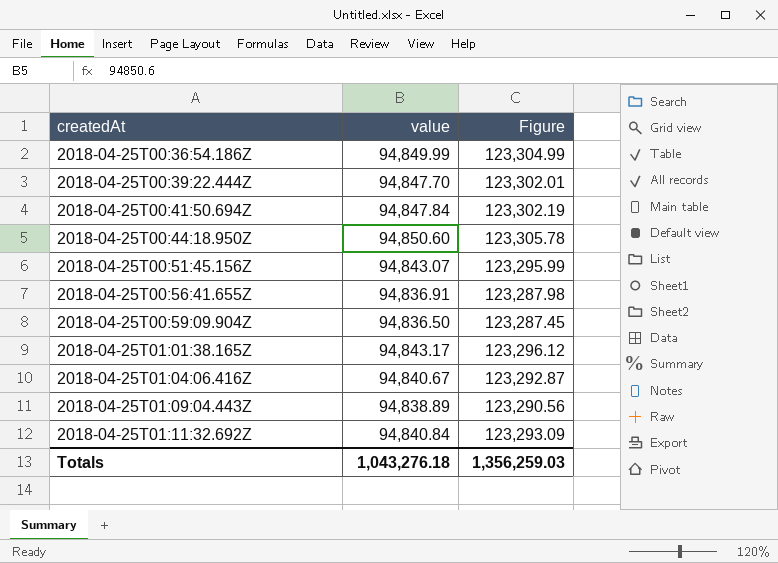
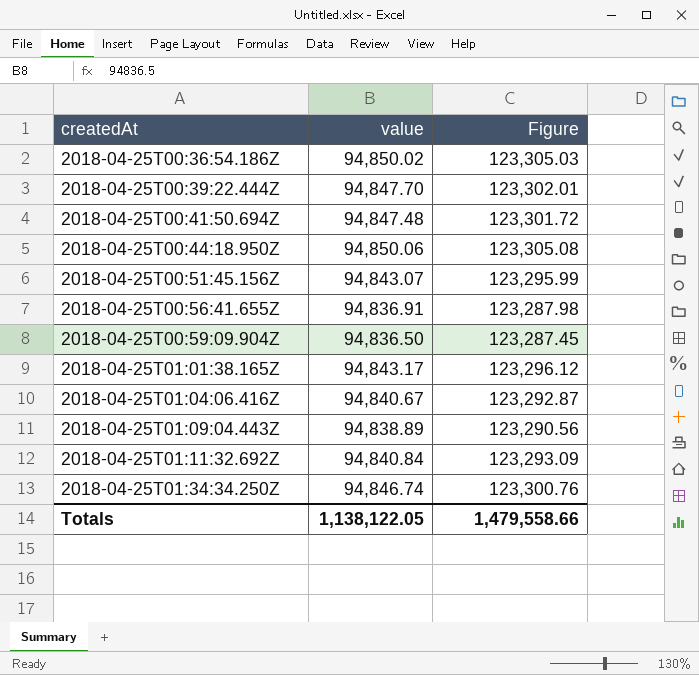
2018-04-25T00:36:54.186Z | value: 94,849.99 -> 94,850.02
2018-04-25T00:36:54.186Z | Figure: 123,304.99 -> 123,305.03
2018-04-25T00:41:50.694Z | value: 94,847.84 -> 94,847.48
2018-04-25T00:41:50.694Z | Figure: 123,302.19 -> 123,301.72
2018-04-25T00:44:18.950Z | value: 94,850.60 -> 94,850.06
2018-04-25T00:44:18.950Z | Figure: 123,305.78 -> 123,305.08
row 2018-04-25T01:34:34.250Z: none -> 94,846.74 | 123,300.76
Totals | value: 1,043,276.18 -> 1,138,122.05
Totals | Figure: 1,356,259.03 -> 1,479,558.66

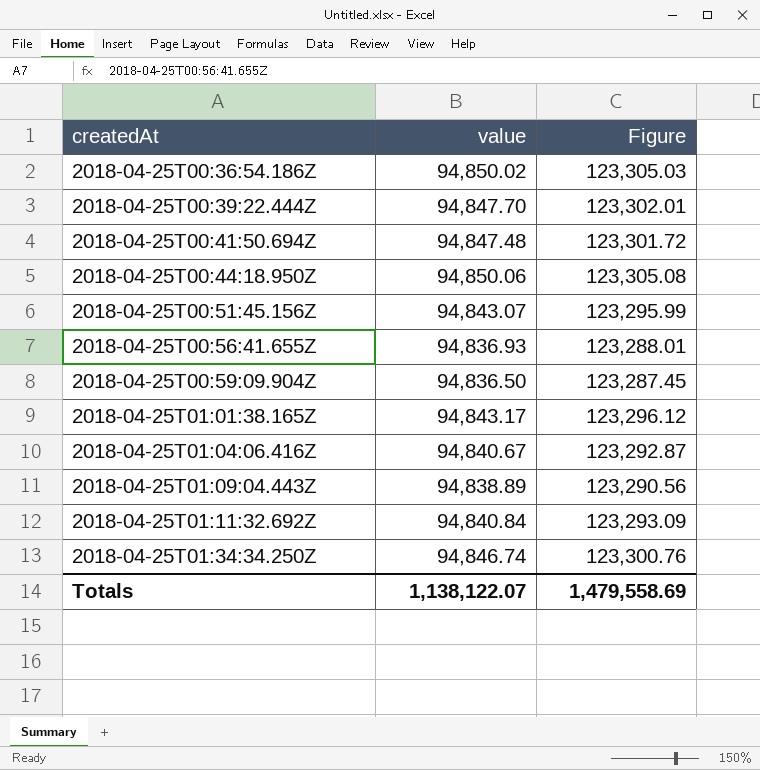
2018-04-25T00:56:41.655Z | value: 94,836.91 -> 94,836.93
2018-04-25T00:56:41.655Z | Figure: 123,287.98 -> 123,288.01
Totals | value: 1,138,122.05 -> 1,138,122.07
Totals | Figure: 1,479,558.66 -> 1,479,558.69

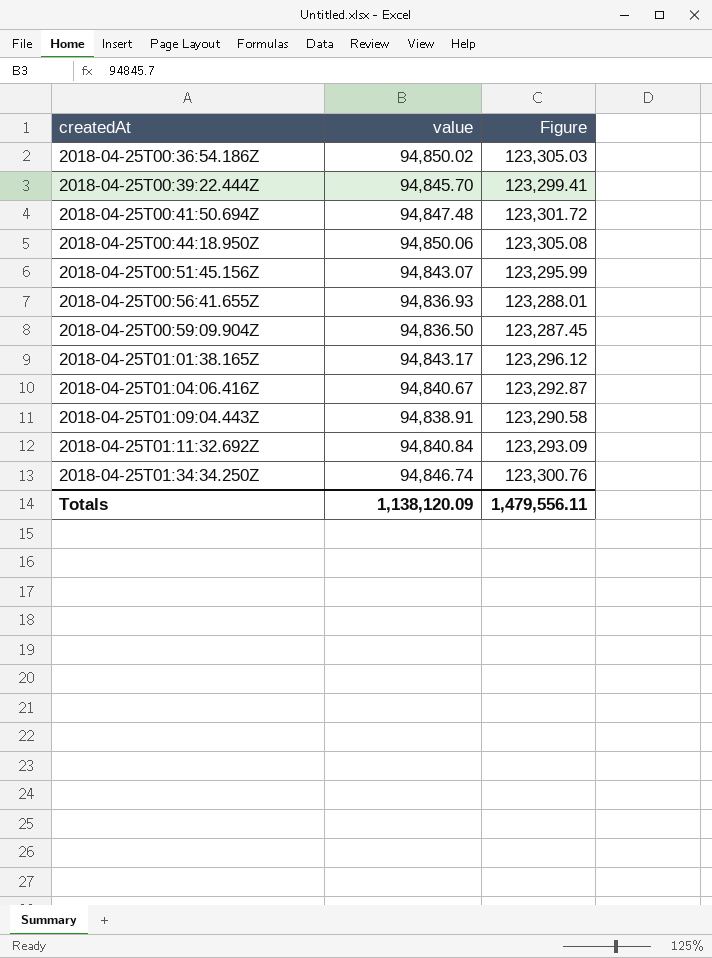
2018-04-25T00:39:22.444Z | value: 94,847.70 -> 94,845.70
2018-04-25T00:39:22.444Z | Figure: 123,302.01 -> 123,299.41
2018-04-25T01:09:04.443Z | value: 94,838.89 -> 94,838.91
2018-04-25T01:09:04.443Z | Figure: 123,290.56 -> 123,290.58
Totals | value: 1,138,122.07 -> 1,138,120.09
Totals | Figure: 1,479,558.69 -> 1,479,556.11

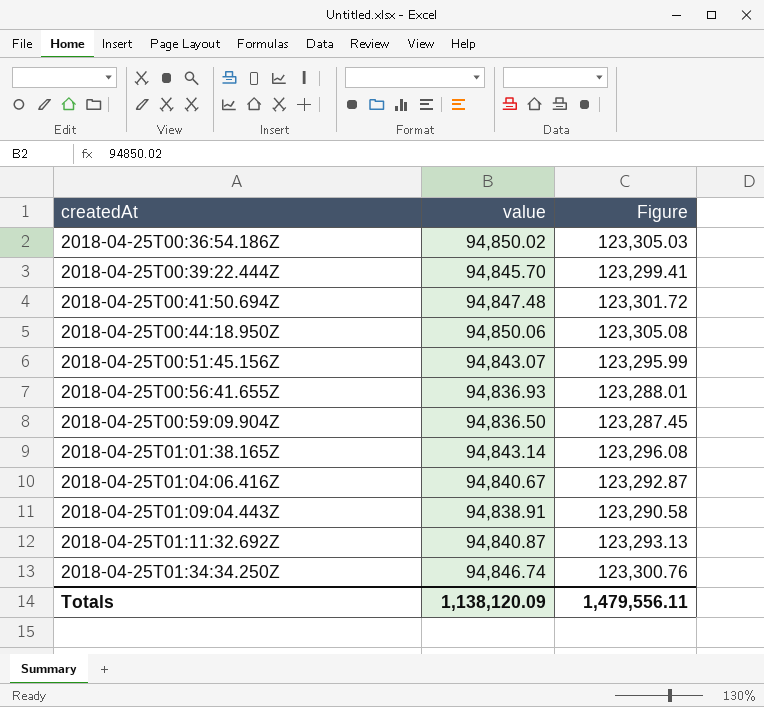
2018-04-25T01:01:38.165Z | value: 94,843.17 -> 94,843.14
2018-04-25T01:01:38.165Z | Figure: 123,296.12 -> 123,296.08
2018-04-25T01:11:32.692Z | value: 94,840.84 -> 94,840.87
2018-04-25T01:11:32.692Z | Figure: 123,293.09 -> 123,293.13

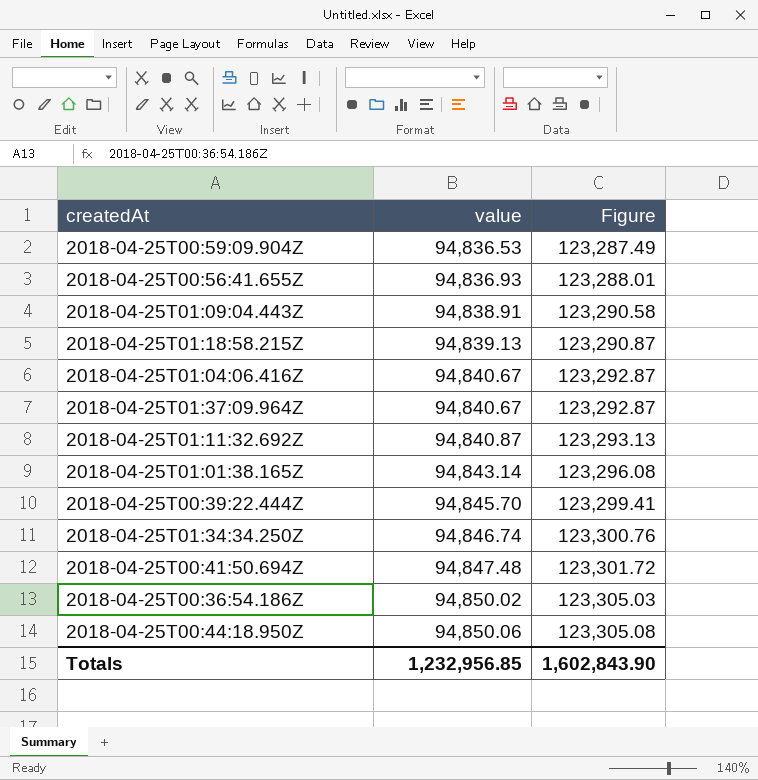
row order: createdAt ascending -> value ascending
row 2018-04-25T00:51:45.156Z: 94,843.07 | 123,295.99 -> none
2018-04-25T00:59:09.904Z | value: 94,836.50 -> 94,836.53
2018-04-25T00:59:09.904Z | Figure: 123,287.45 -> 123,287.49
row 2018-04-25T01:18:58.215Z: none -> 94,839.13 | 123,290.87
row 2018-04-25T01:37:09.964Z: none -> 94,840.67 | 123,292.87
Totals | value: 1,138,120.09 -> 1,232,956.85
Totals | Figure: 1,479,556.11 -> 1,602,843.90

